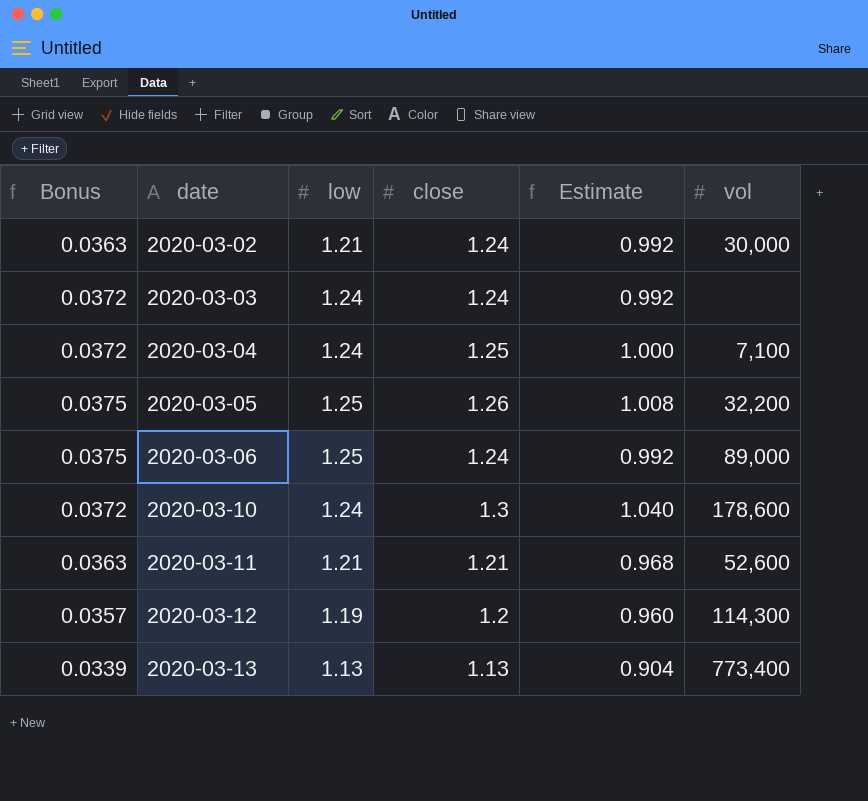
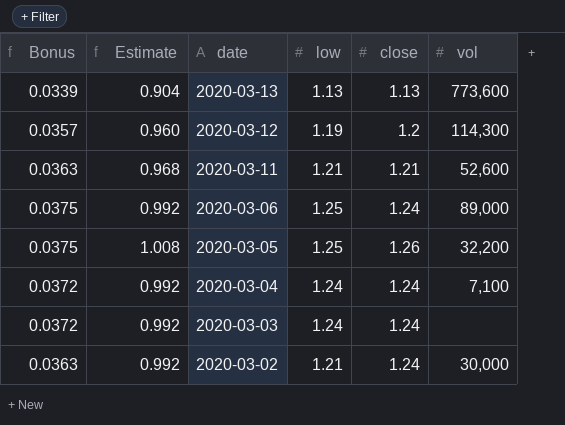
row order: date ascending -> date descending
column Estimate | position: 5 -> 2
row 2020-03-10: 0.0372 | 1.24 | 1.3 | 1.040 | 178,600 -> none
2020-03-13 | vol: 773,400 -> 773,600
2020-03-04 | Estimate: 1.000 -> 0.992
2020-03-04 | close: 1.25 -> 1.24

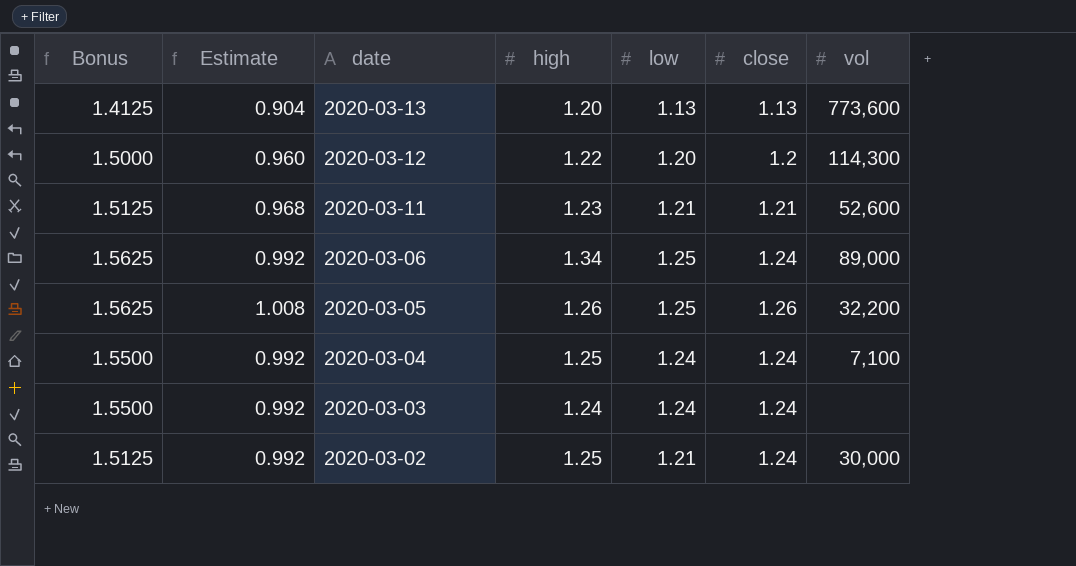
column Bonus | formula: [low] * 0.03 -> [low] * 1.25
column high | position: none -> 4
2020-03-12 | low: 1.19 -> 1.20

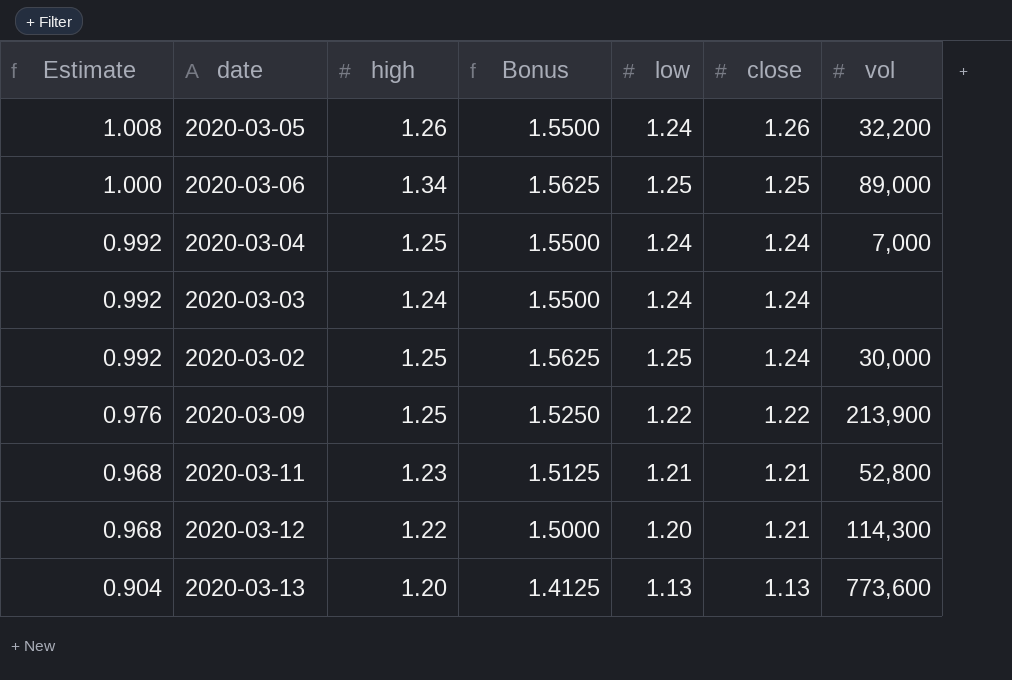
row order: date descending -> Estimate descending
column Bonus | position: 1 -> 4
2020-03-05 | Bonus: 1.5625 -> 1.5500
2020-03-05 | low: 1.25 -> 1.24
2020-03-06 | Estimate: 0.992 -> 1.000
2020-03-06 | close: 1.24 -> 1.25
2020-03-04 | vol: 7,100 -> 7,000
2020-03-02 | Bonus: 1.5125 -> 1.5625
2020-03-02 | low: 1.21 -> 1.25
row 2020-03-09: none -> 0.976 | 1.25 | 1.5250 | 1.22 | 1.22 | 213,900
2020-03-11 | vol: 52,600 -> 52,800
2020-03-12 | Estimate: 0.960 -> 0.968
2020-03-12 | close: 1.2 -> 1.21

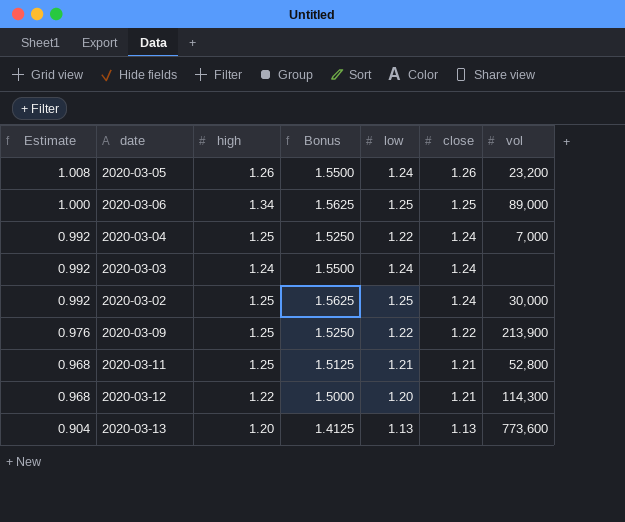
2020-03-05 | vol: 32,200 -> 23,200
2020-03-04 | Bonus: 1.5500 -> 1.5250
2020-03-04 | low: 1.24 -> 1.22
2020-03-11 | high: 1.23 -> 1.25

